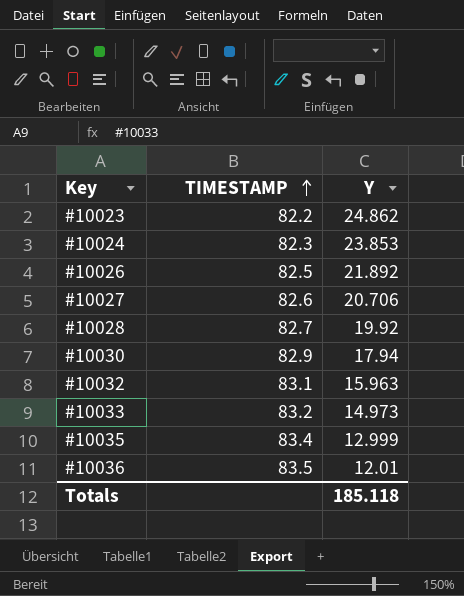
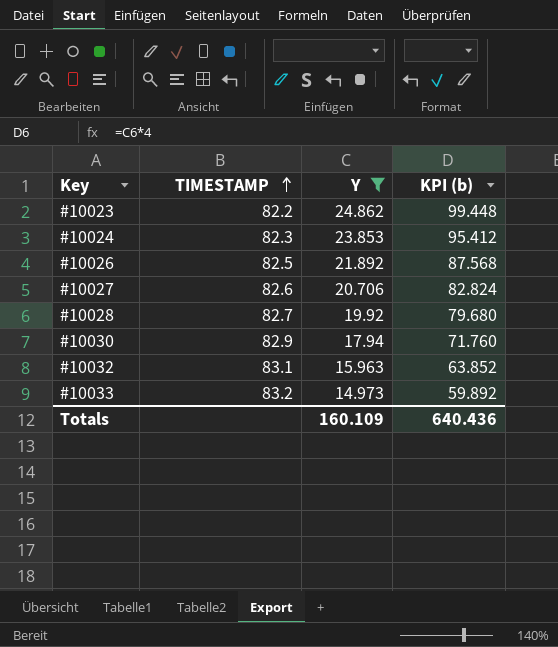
filter: none -> Y >= 14.973
column KPI (b) | formula: none -> [Y] * 4
Totals | Y: 185.118 -> 160.109

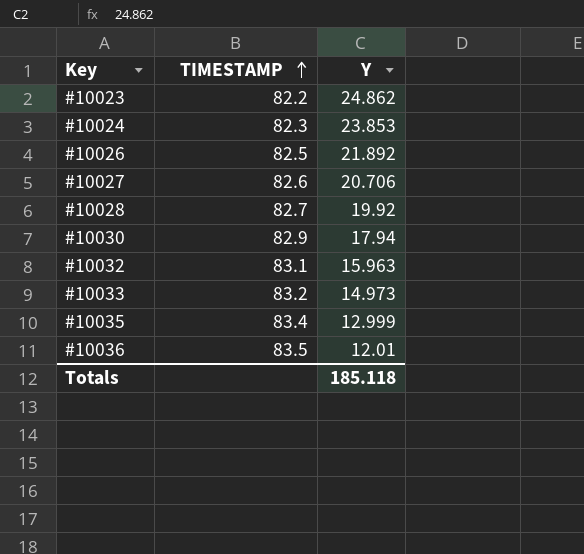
filter: Y >= 14.973 -> none
column KPI (b) | formula: [Y] * 4 -> none
Totals | Y: 160.109 -> 185.118

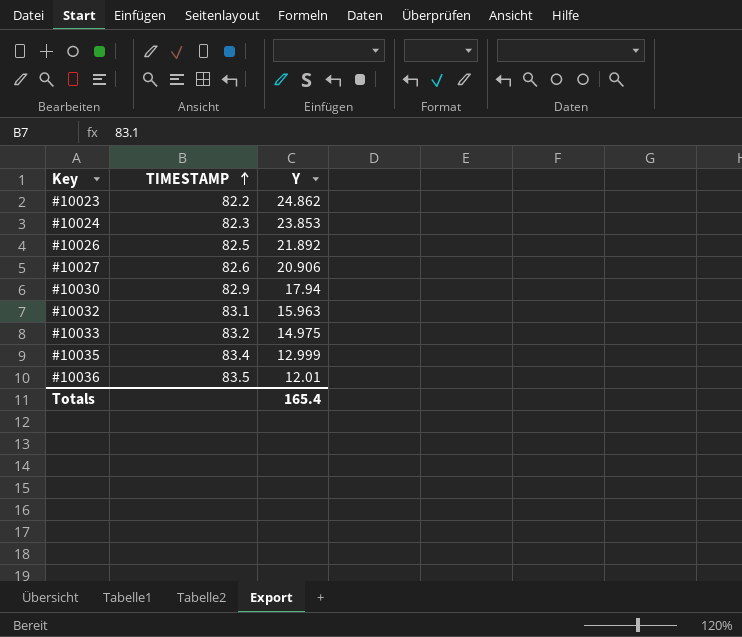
row #10028: 82.7 | 19.92 -> none
#10027 | Y: 20.706 -> 20.906
#10033 | Y: 14.973 -> 14.975
Totals | Y: 185.118 -> 165.4

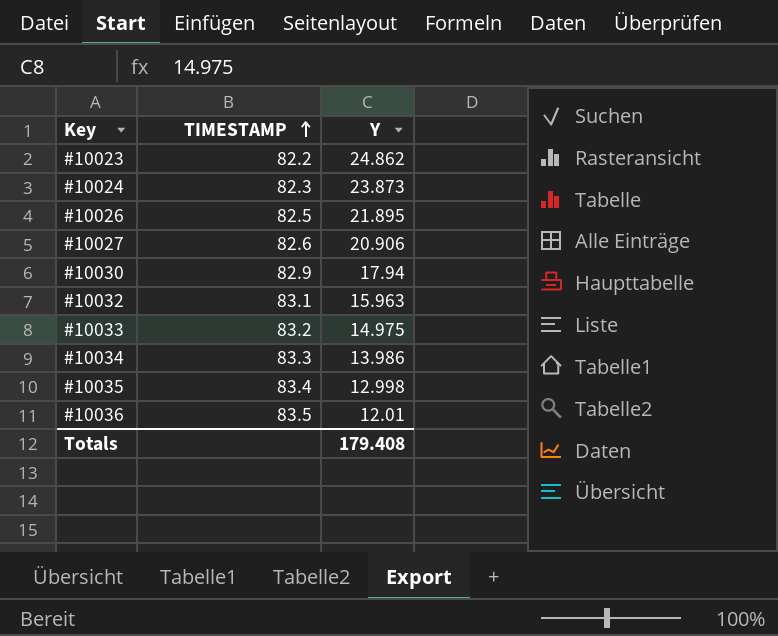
#10024 | Y: 23.853 -> 23.873
#10026 | Y: 21.892 -> 21.895
row #10034: none -> 83.3 | 13.986
#10035 | Y: 12.999 -> 12.998
Totals | Y: 165.4 -> 179.408

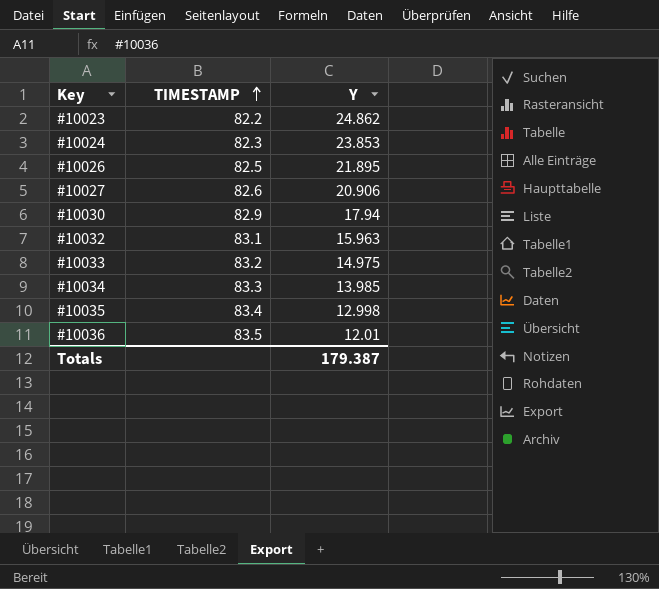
#10024 | Y: 23.873 -> 23.853
#10034 | Y: 13.986 -> 13.985
Totals | Y: 179.408 -> 179.387

